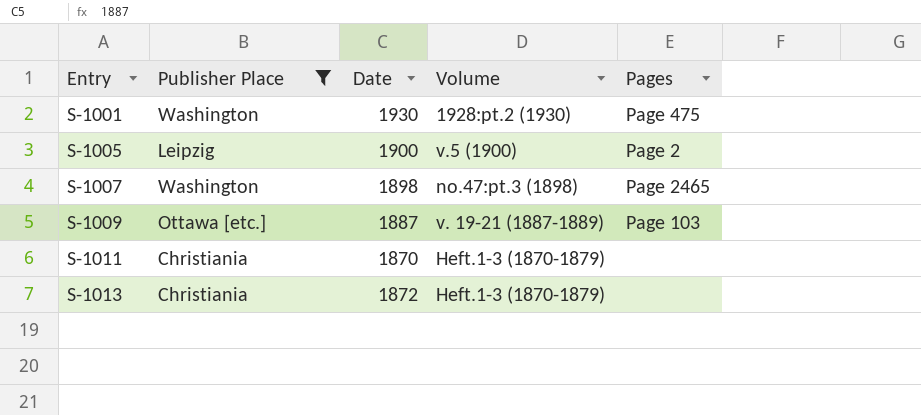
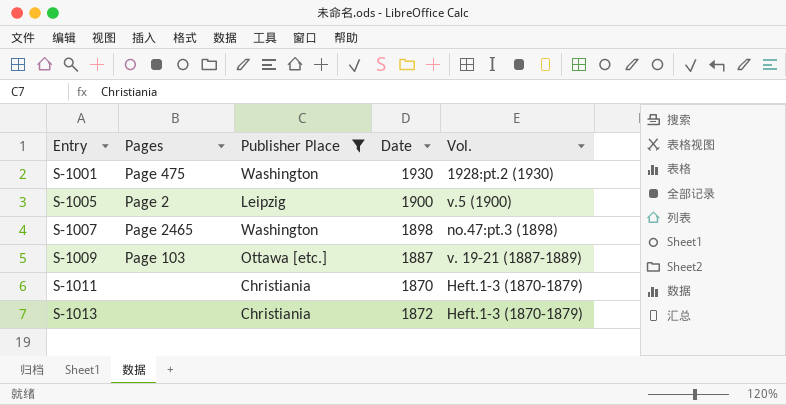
column Pages | position: 5 -> 2
column name: Volume -> Vol.

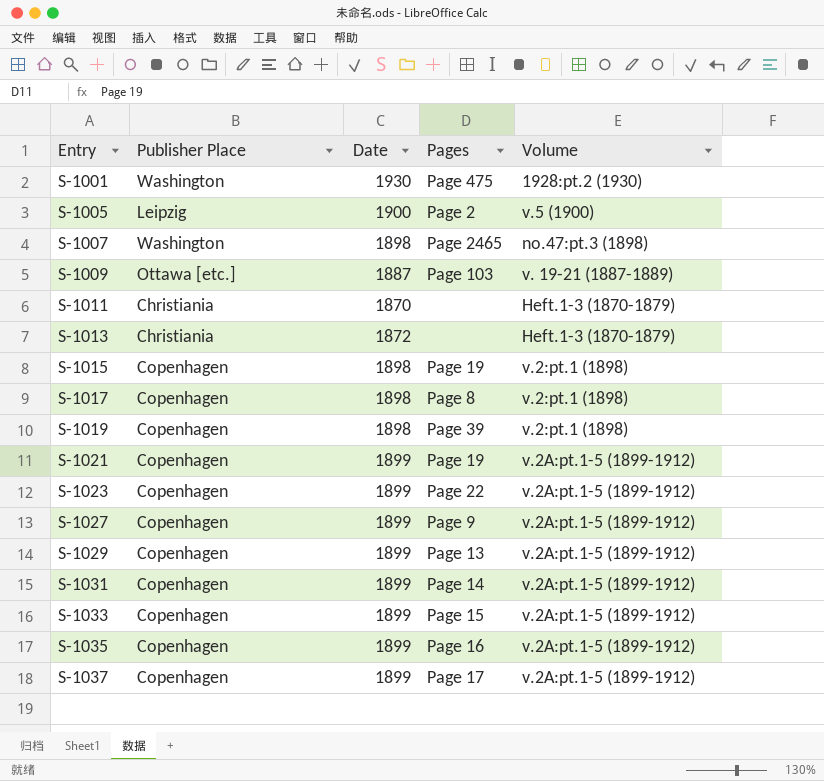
filter: Publisher Place != Copenhagen -> none
column Pages | position: 2 -> 4
column name: Vol. -> Volume

